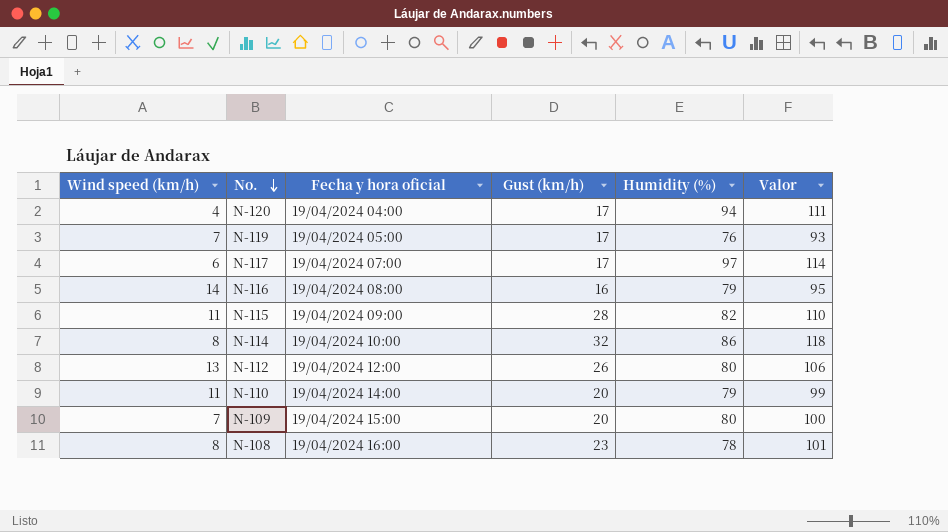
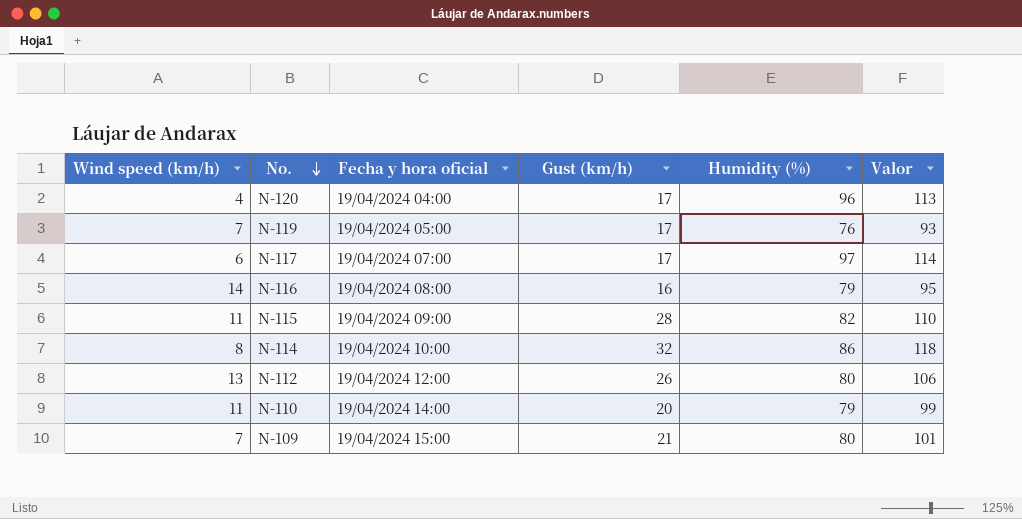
row N-108: 8 | 19/04/2024 16:00 | 23 | 78 | 101 -> none
N-120 | Humidity (%): 94 -> 96
N-120 | Valor: 111 -> 113
N-109 | Gust (km/h): 20 -> 21
N-109 | Valor: 100 -> 101

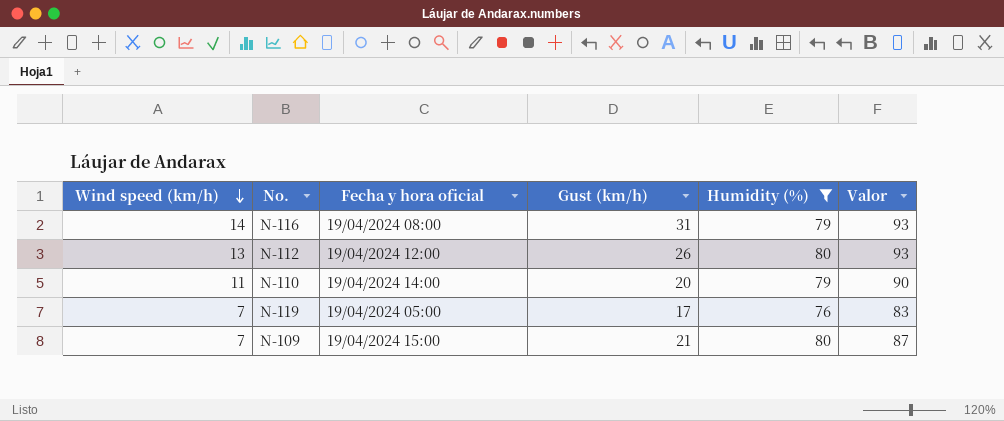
filter: none -> Humidity (%) <= 80
row order: No. descending -> Wind speed (km/h) descending
column Valor | formula: [Gust (km/h)] + [Humidity (%)] -> [Wind speed (km/h)] + [Humidity (%)]
N-116 | Gust (km/h): 16 -> 31

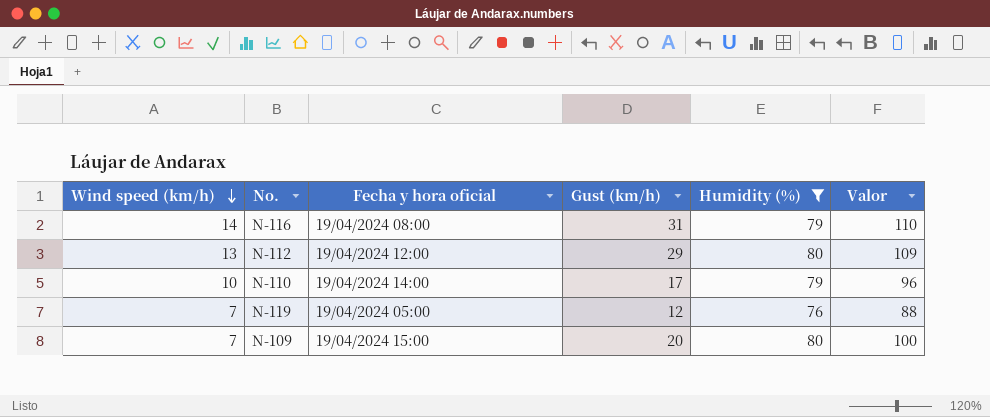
column Valor | formula: [Wind speed (km/h)] + [Humidity (%)] -> [Gust (km/h)] + [Humidity (%)]
N-112 | Gust (km/h): 26 -> 29
N-110 | Wind speed (km/h): 11 -> 10
N-110 | Gust (km/h): 20 -> 17
N-119 | Gust (km/h): 17 -> 12
N-109 | Gust (km/h): 21 -> 20

